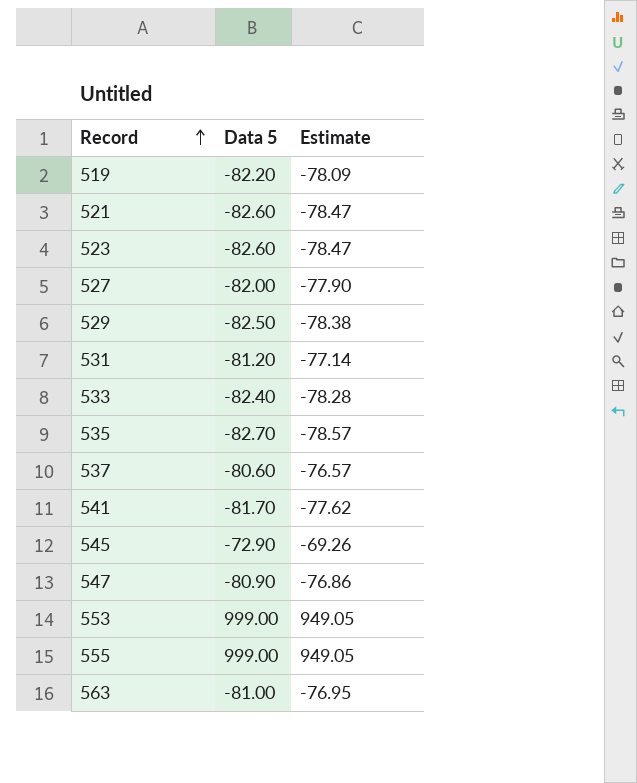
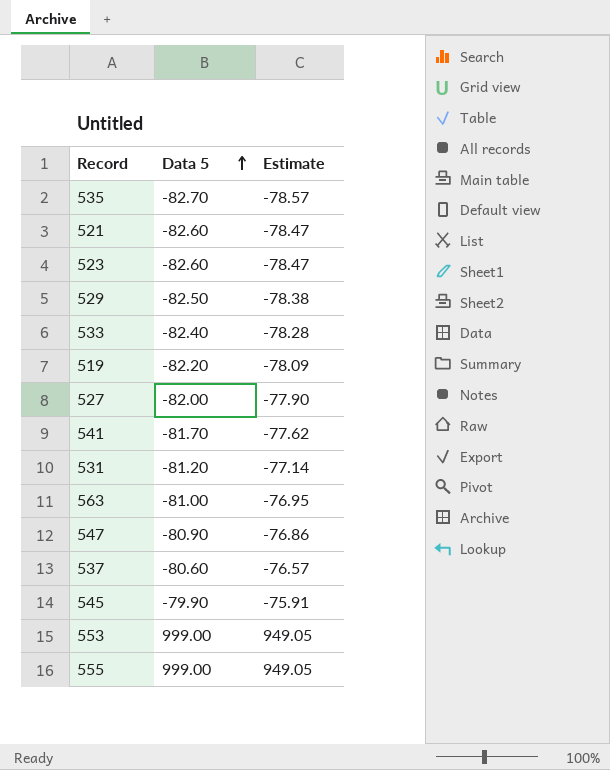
row order: Record ascending -> Data 5 ascending
545 | Data 5: -72.90 -> -79.90
545 | Estimate: -69.26 -> -75.91

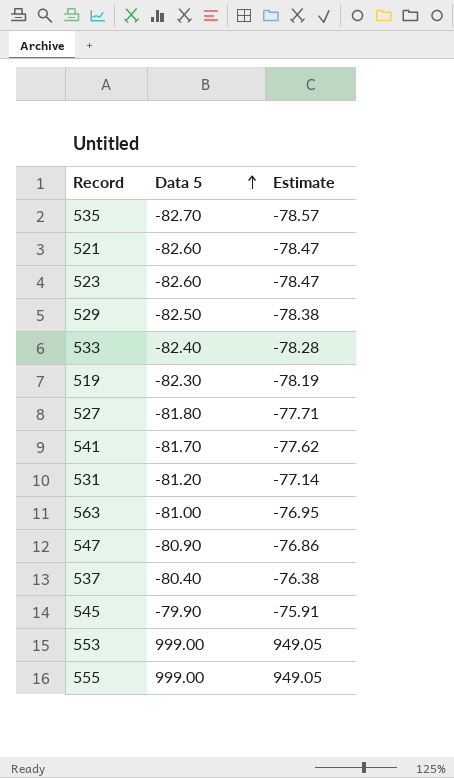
519 | Data 5: -82.20 -> -82.30
519 | Estimate: -78.09 -> -78.19
527 | Data 5: -82.00 -> -81.80
527 | Estimate: -77.90 -> -77.71
537 | Data 5: -80.60 -> -80.40
537 | Estimate: -76.57 -> -76.38

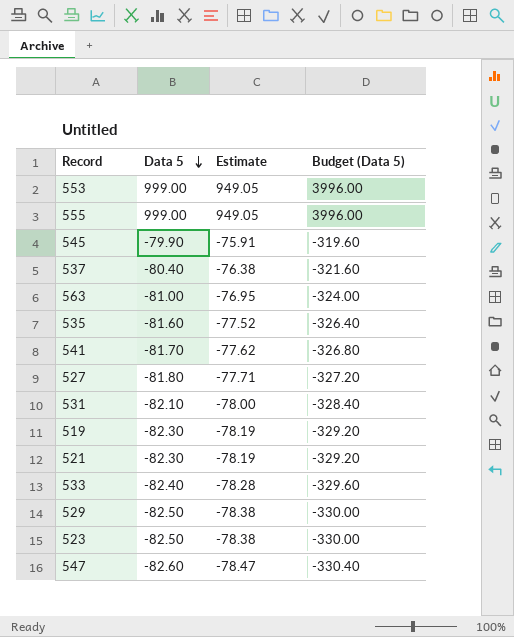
row order: Data 5 ascending -> Data 5 descending
column Budget (Data 5) | formula: none -> [Data 5] * 4
535 | Data 5: -82.70 -> -81.60
535 | Estimate: -78.57 -> -77.52
531 | Data 5: -81.20 -> -82.10
531 | Estimate: -77.14 -> -78.00
521 | Data 5: -82.60 -> -82.30
521 | Estimate: -78.47 -> -78.19
523 | Data 5: -82.60 -> -82.50
523 | Estimate: -78.47 -> -78.38
547 | Data 5: -80.90 -> -82.60
547 | Estimate: -76.86 -> -78.47

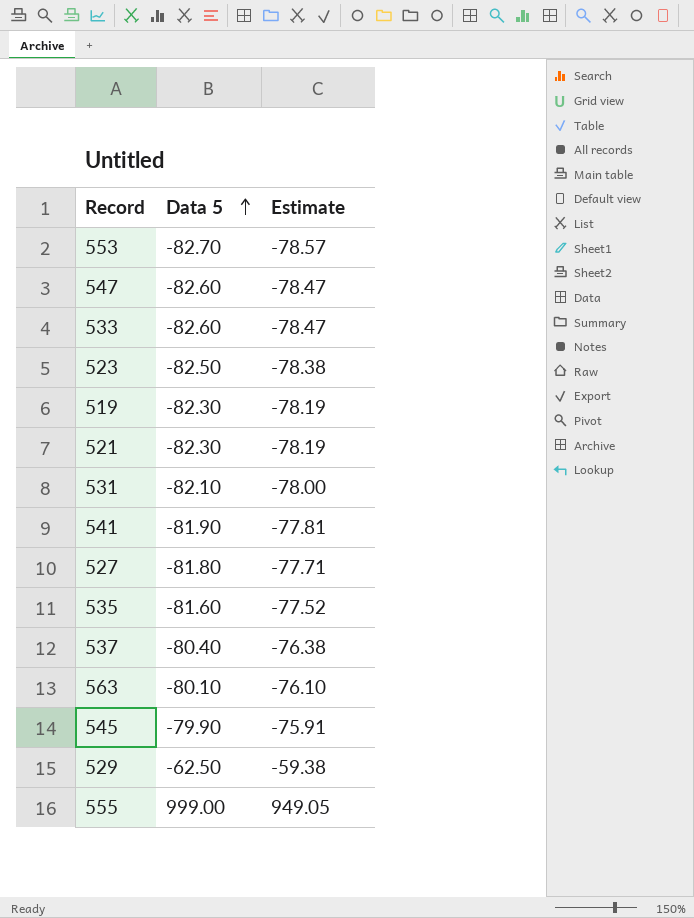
row order: Data 5 descending -> Data 5 ascending
column Budget (Data 5) | formula: [Data 5] * 4 -> none
553 | Data 5: 999.00 -> -82.70
553 | Estimate: 949.05 -> -78.57
533 | Data 5: -82.40 -> -82.60
533 | Estimate: -78.28 -> -78.47
541 | Data 5: -81.70 -> -81.90
541 | Estimate: -77.62 -> -77.81
563 | Data 5: -81.00 -> -80.10
563 | Estimate: -76.95 -> -76.10
529 | Data 5: -82.50 -> -62.50
529 | Estimate: -78.38 -> -59.38

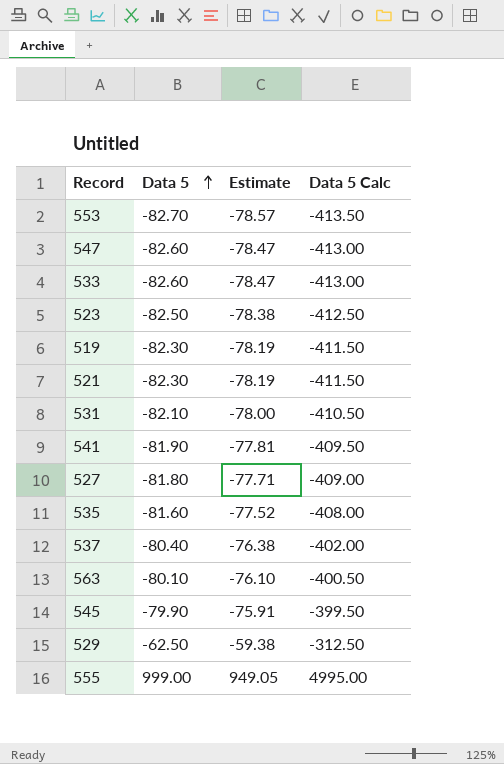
column Data 5 Calc | formula: none -> [Data 5] * 5

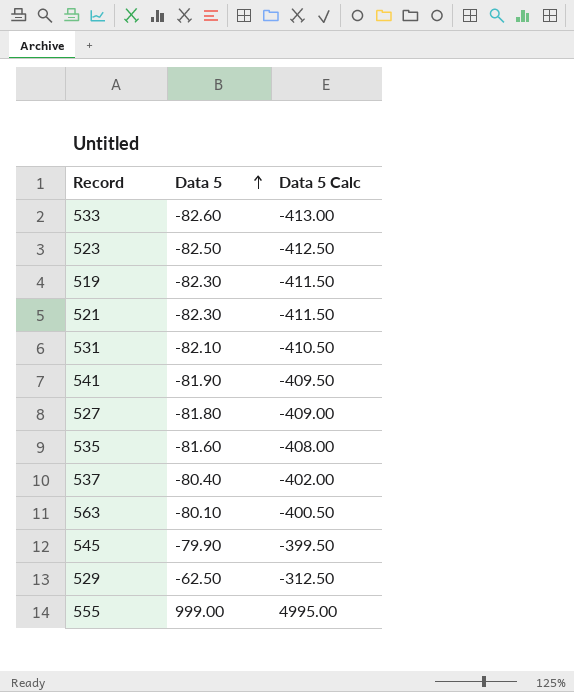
column Estimate | formula: [Data 5] * 0.95 -> none
row 553: -82.70 | -78.57 | -413.50 -> none
row 547: -82.60 | -78.47 | -413.00 -> none

